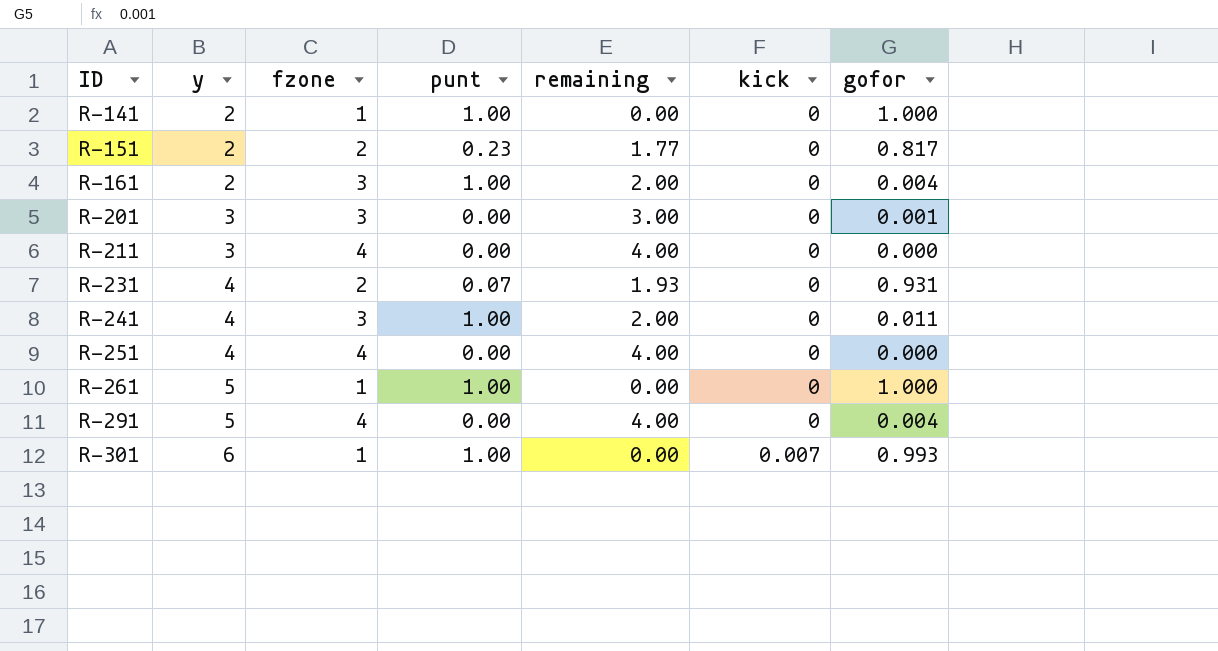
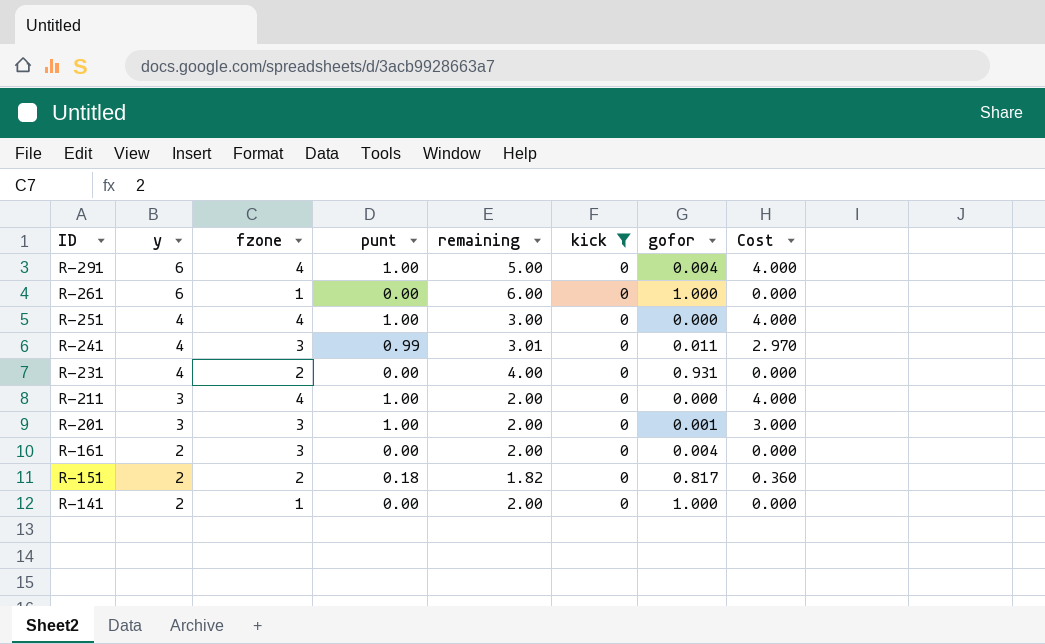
filter: none -> kick = 0
row order: ID ascending -> ID descending
column remaining | formula: [fzone] - [punt] -> [y] - [punt]
column Cost | formula: none -> [fzone] * [punt]
R-291 | y: 5 -> 6
R-291 | punt: 0.00 -> 1.00
R-261 | y: 5 -> 6
R-261 | punt: 1.00 -> 0.00
R-251 | punt: 0.00 -> 1.00
R-241 | punt: 1.00 -> 0.99
R-231 | punt: 0.07 -> 0.00
R-211 | punt: 0.00 -> 1.00
R-201 | punt: 0.00 -> 1.00
R-161 | punt: 1.00 -> 0.00
R-151 | punt: 0.23 -> 0.18
R-141 | punt: 1.00 -> 0.00

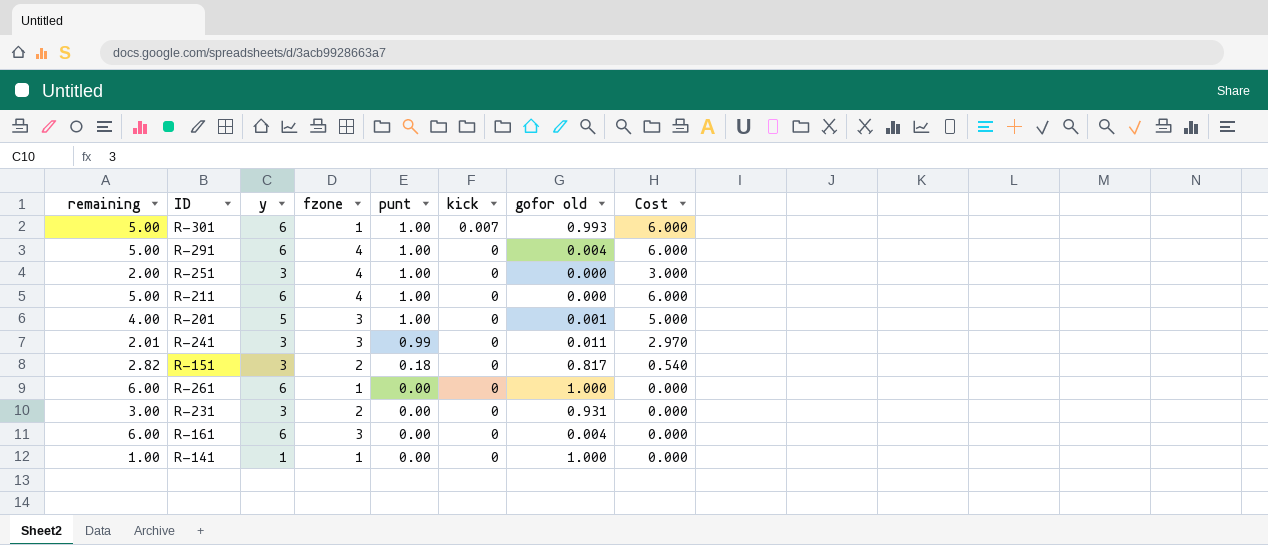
filter: kick = 0 -> none
row order: ID descending -> punt descending
column remaining | position: 5 -> 1
column name: gofor -> gofor old
column Cost | formula: [fzone] * [punt] -> [y] * [punt]
R-251 | remaining: 3.00 -> 2.00
R-251 | y: 4 -> 3
R-211 | remaining: 2.00 -> 5.00
R-211 | y: 3 -> 6
R-201 | remaining: 2.00 -> 4.00
R-201 | y: 3 -> 5
R-241 | remaining: 3.01 -> 2.01
R-241 | y: 4 -> 3
R-151 | remaining: 1.82 -> 2.82
R-151 | y: 2 -> 3
R-231 | remaining: 4.00 -> 3.00
R-231 | y: 4 -> 3
R-161 | remaining: 2.00 -> 6.00
R-161 | y: 2 -> 6
R-141 | remaining: 2.00 -> 1.00
R-141 | y: 2 -> 1

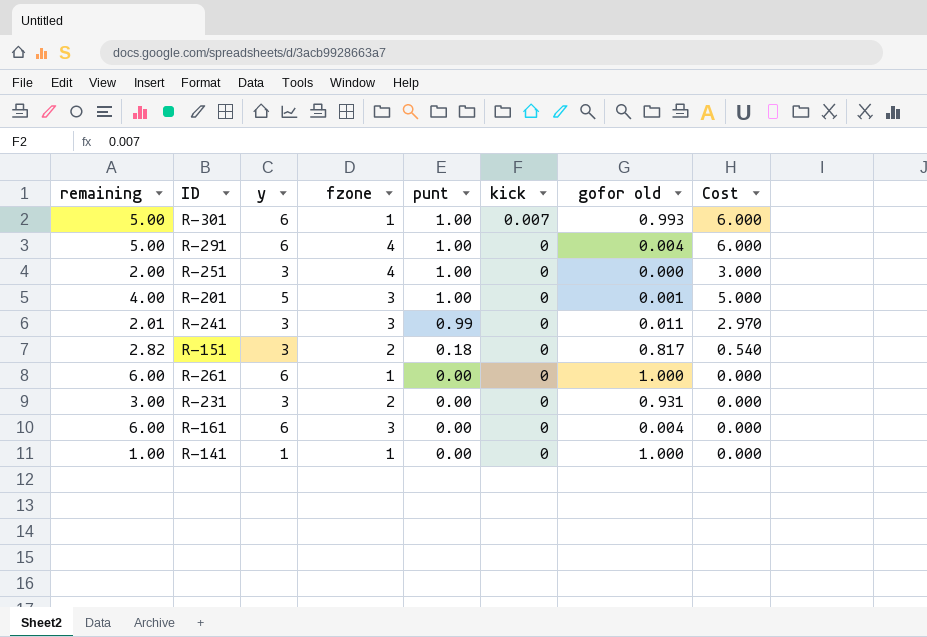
row R-211: 5.00 | 6 | 4 | 1.00 | 0 | 0.000 | 6.000 -> none

